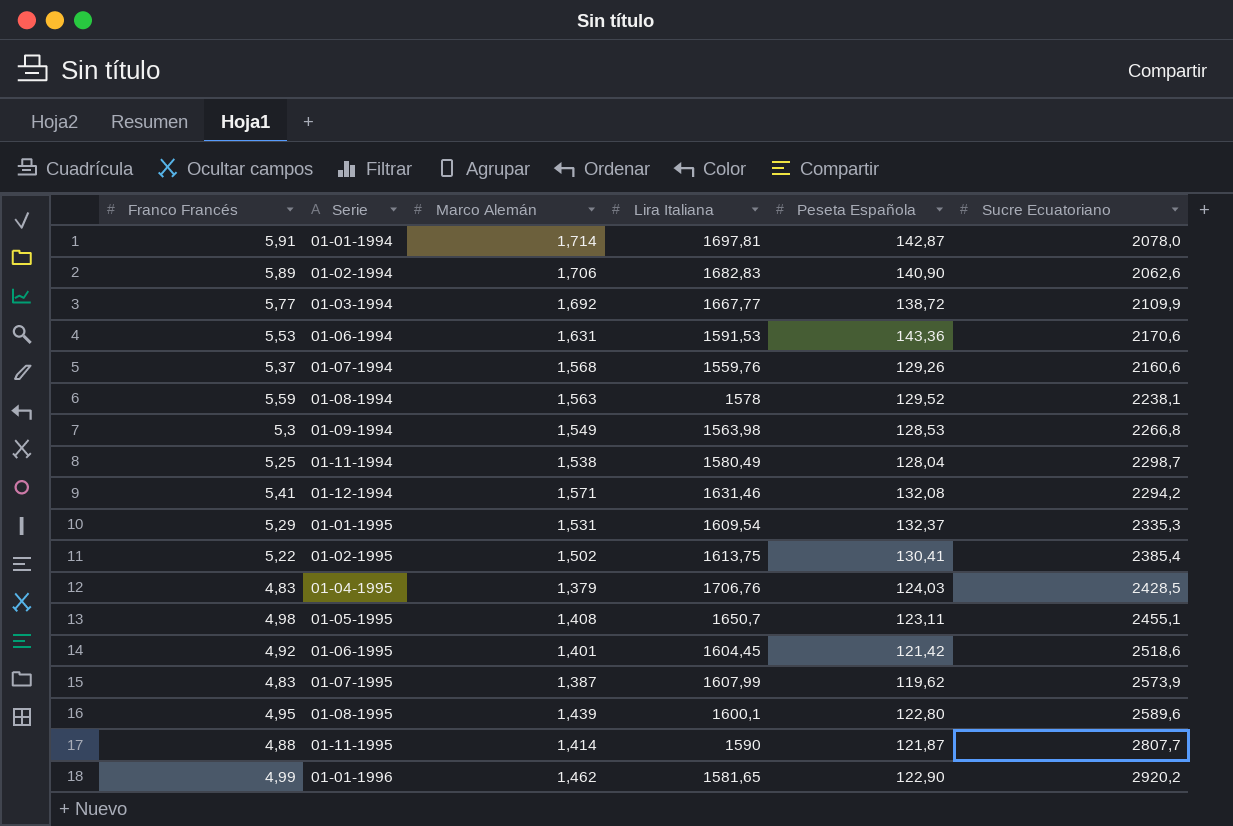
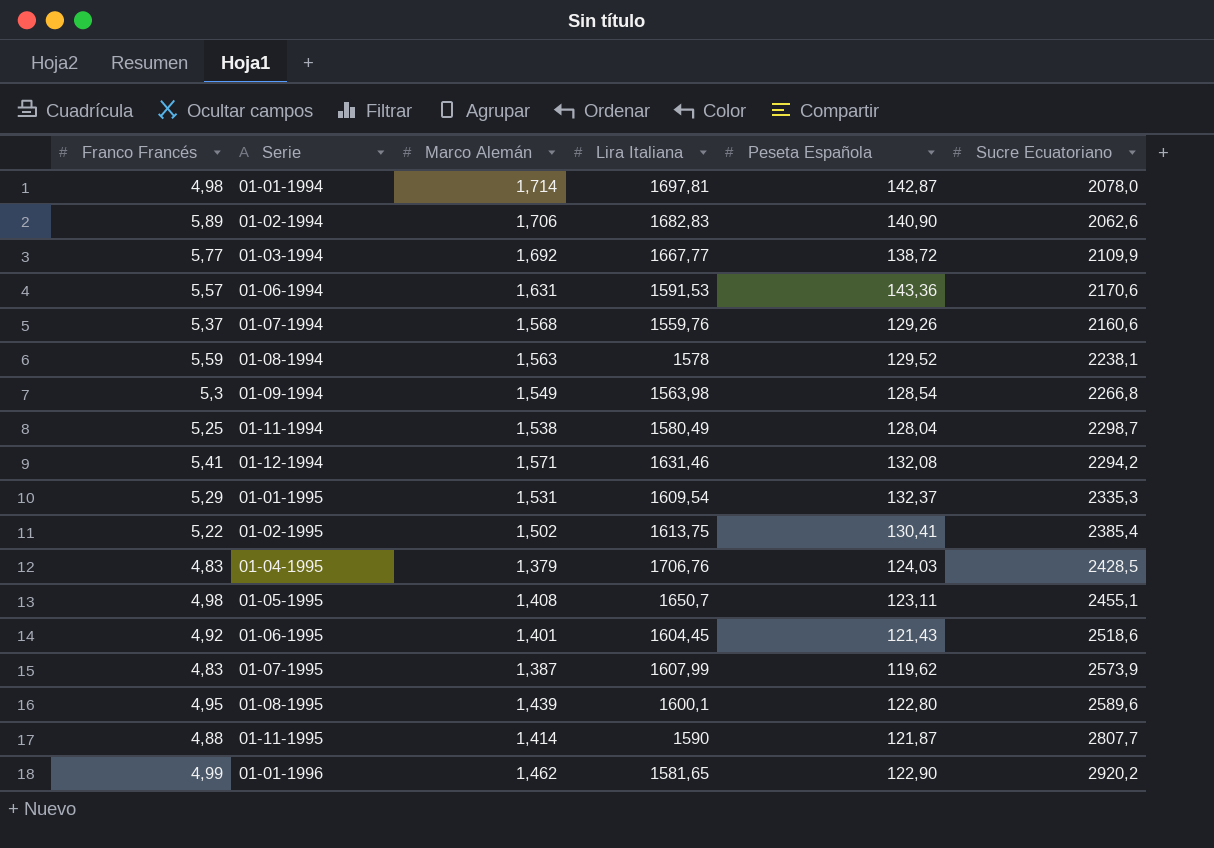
01-01-1994 | Franco Francés: 5,91 -> 4,98
01-06-1994 | Franco Francés: 5,53 -> 5,57
01-09-1994 | Peseta Española: 128,53 -> 128,54
01-06-1995 | Peseta Española: 121,42 -> 121,43

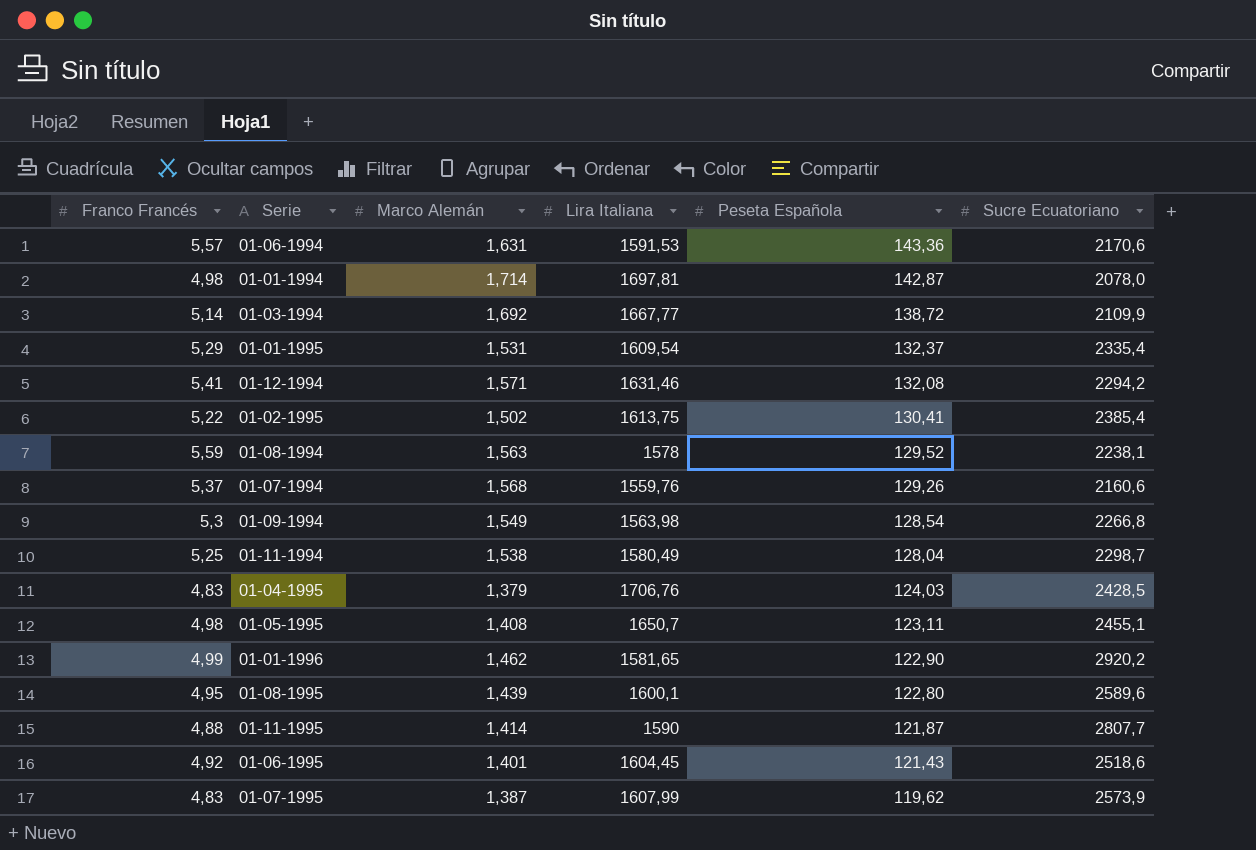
row order: none -> Peseta Española descending
row 01-02-1994: 5,89 | 1,706 | 1682,83 | 140,90 | 2062,6 -> none
01-03-1994 | Franco Francés: 5,77 -> 5,14
01-01-1995 | Sucre Ecuatoriano: 2335,3 -> 2335,4

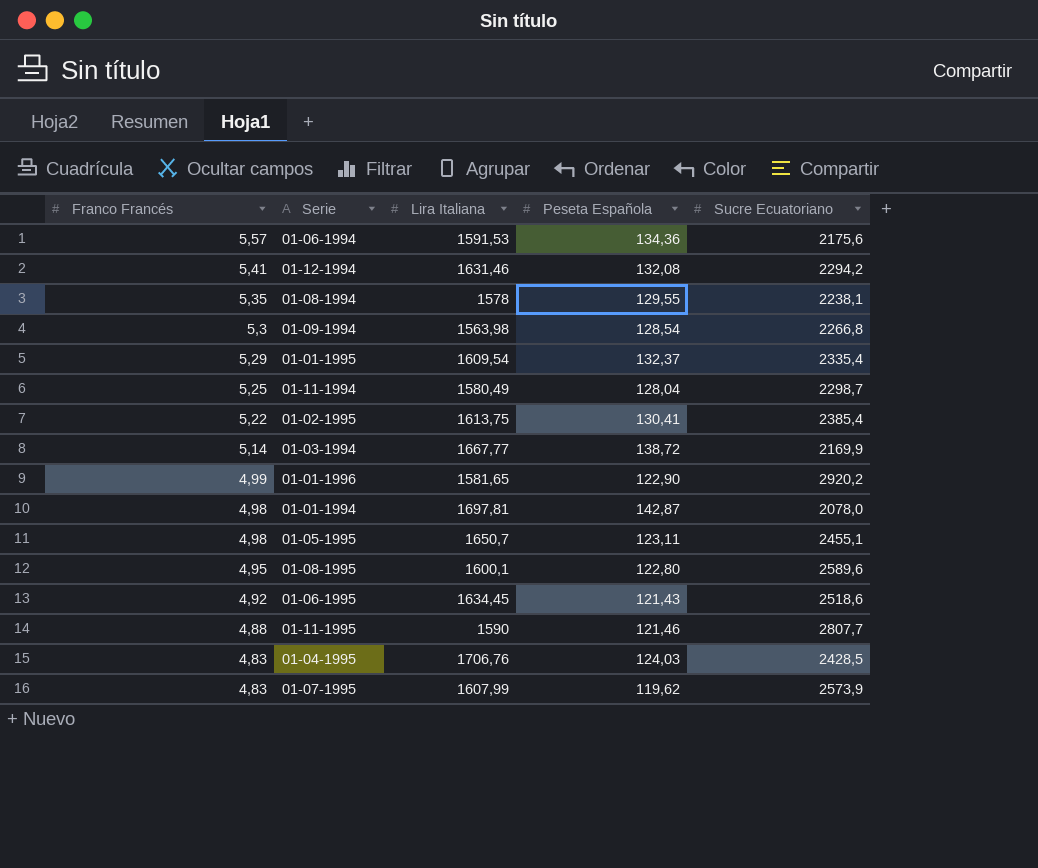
row order: Peseta Española descending -> Franco Francés descending
column Marco Alemán | position: 3 -> none
row 01-07-1994: 5,37 | 1,568 | 1559,76 | 129,26 | 2160,6 -> none
01-06-1994 | Peseta Española: 143,36 -> 134,36
01-06-1994 | Sucre Ecuatoriano: 2170,6 -> 2175,6
01-08-1994 | Franco Francés: 5,59 -> 5,35
01-08-1994 | Peseta Española: 129,52 -> 129,55
01-03-1994 | Sucre Ecuatoriano: 2109,9 -> 2169,9
01-06-1995 | Lira Italiana: 1604,45 -> 1634,45
01-11-1995 | Peseta Española: 121,87 -> 121,46

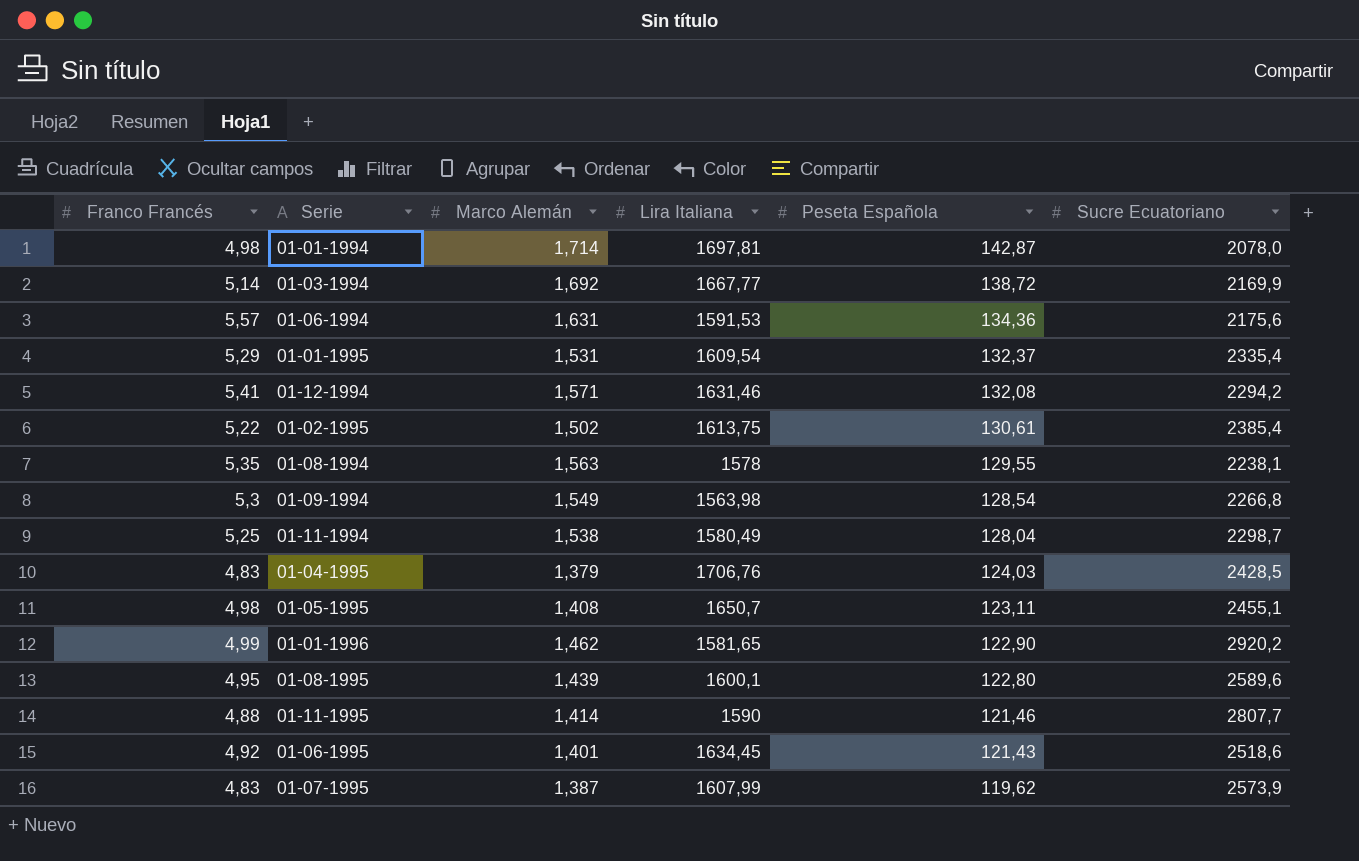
row order: Franco Francés descending -> Peseta Española descending
column Marco Alemán | position: none -> 3
01-02-1995 | Peseta Española: 130,41 -> 130,61

